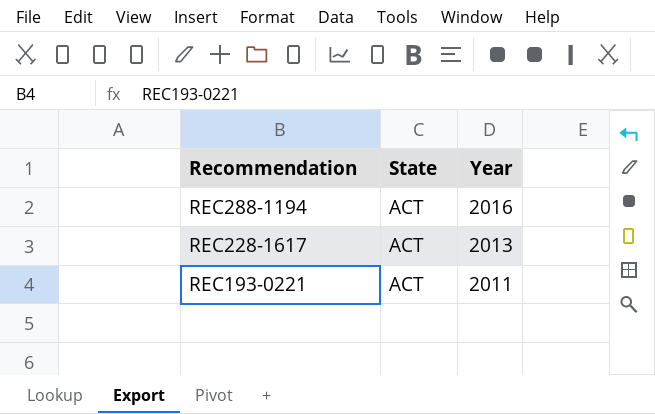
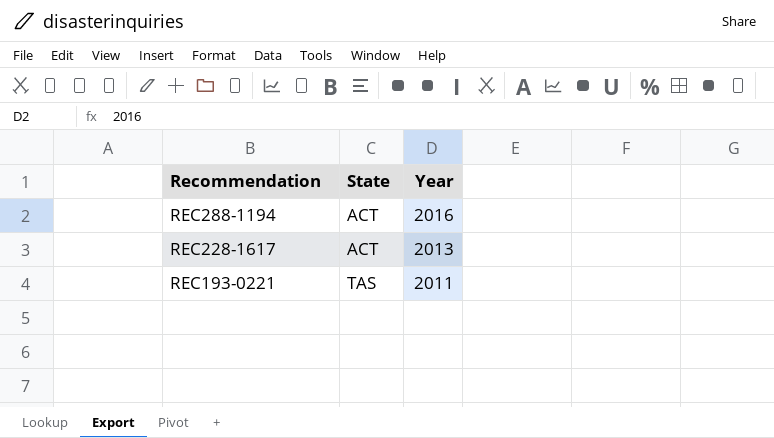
REC193-0221 | State: ACT -> TAS

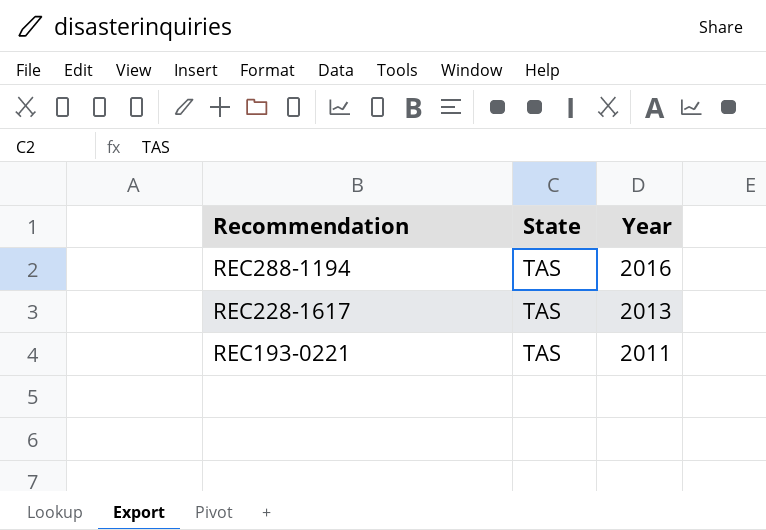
REC288-1194 | State: ACT -> TAS
REC228-1617 | State: ACT -> TAS

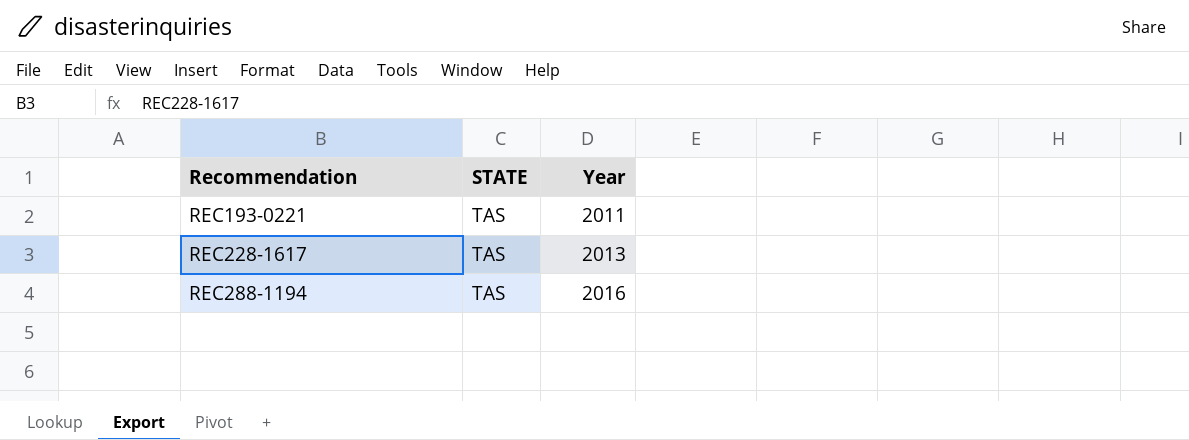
row order: Recommendation descending -> Recommendation ascending
column name: State -> STATE

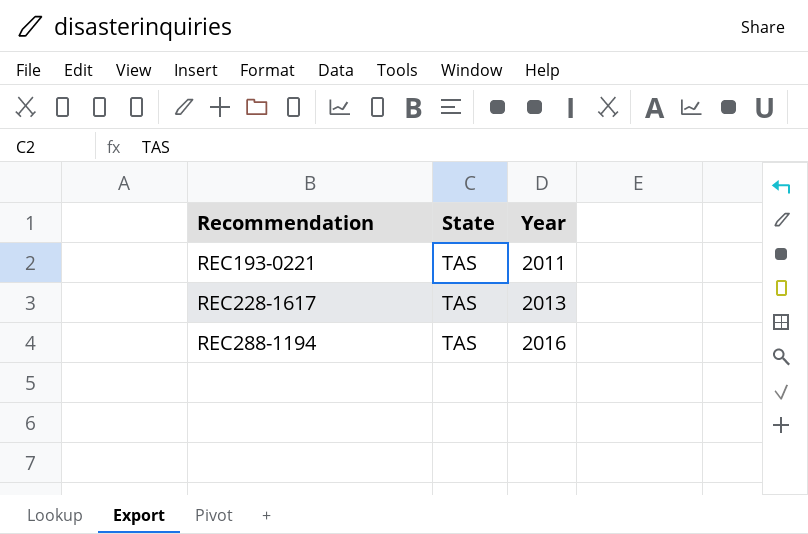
column name: STATE -> State

